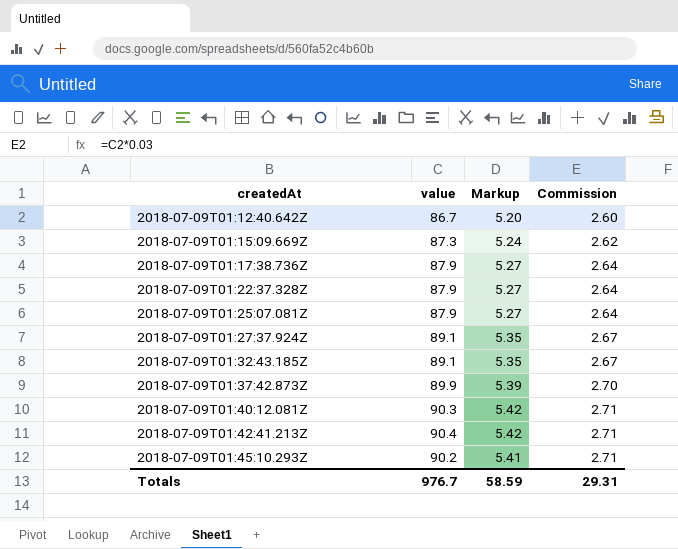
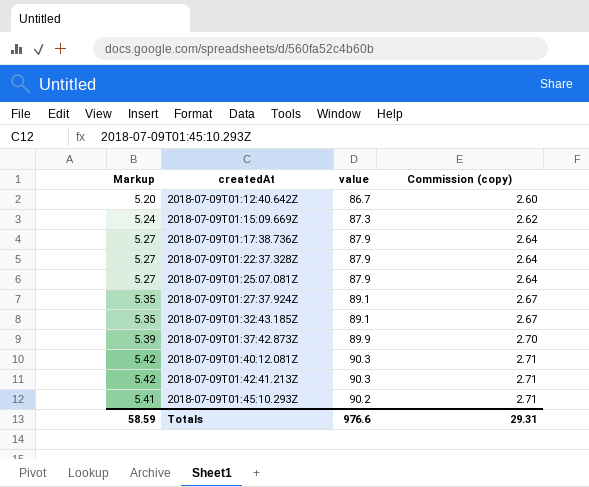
column Markup | position: 3 -> 1
column name: Commission -> Commission (copy)
2018-07-09T01:42:41.213Z | value: 90.4 -> 90.3
Totals | value: 976.7 -> 976.6

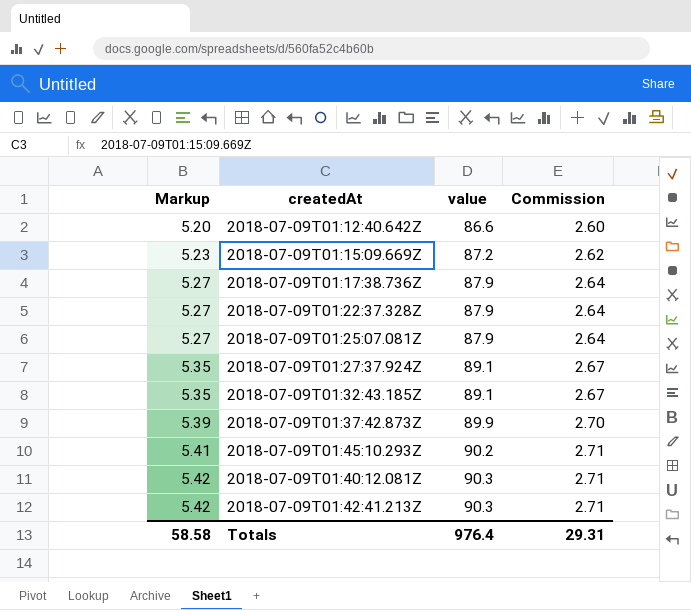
row order: createdAt ascending -> Markup ascending
column name: Commission (copy) -> Commission
2018-07-09T01:12:40.642Z | value: 86.7 -> 86.6
2018-07-09T01:15:09.669Z | Markup: 5.24 -> 5.23
2018-07-09T01:15:09.669Z | value: 87.3 -> 87.2
Totals | Markup: 58.59 -> 58.58
Totals | value: 976.6 -> 976.4

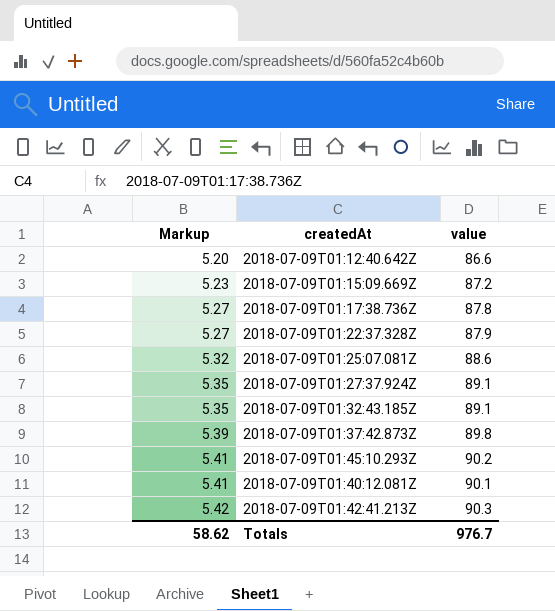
column Commission | formula: [value] * 0.03 -> none
2018-07-09T01:17:38.736Z | value: 87.9 -> 87.8
2018-07-09T01:25:07.081Z | Markup: 5.27 -> 5.32
2018-07-09T01:25:07.081Z | value: 87.9 -> 88.6
2018-07-09T01:37:42.873Z | value: 89.9 -> 89.8
2018-07-09T01:40:12.081Z | Markup: 5.42 -> 5.41
2018-07-09T01:40:12.081Z | value: 90.3 -> 90.1
Totals | Markup: 58.58 -> 58.62
Totals | value: 976.4 -> 976.7

